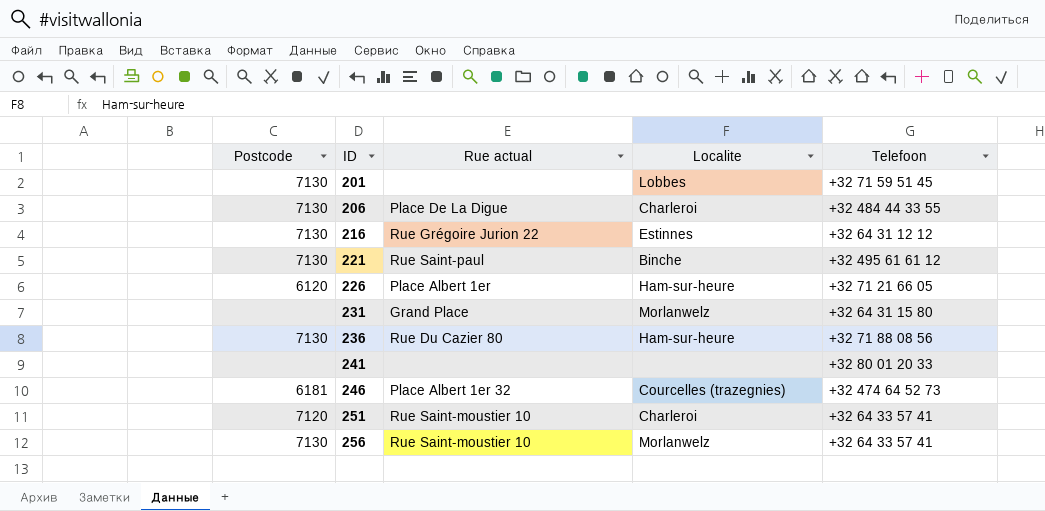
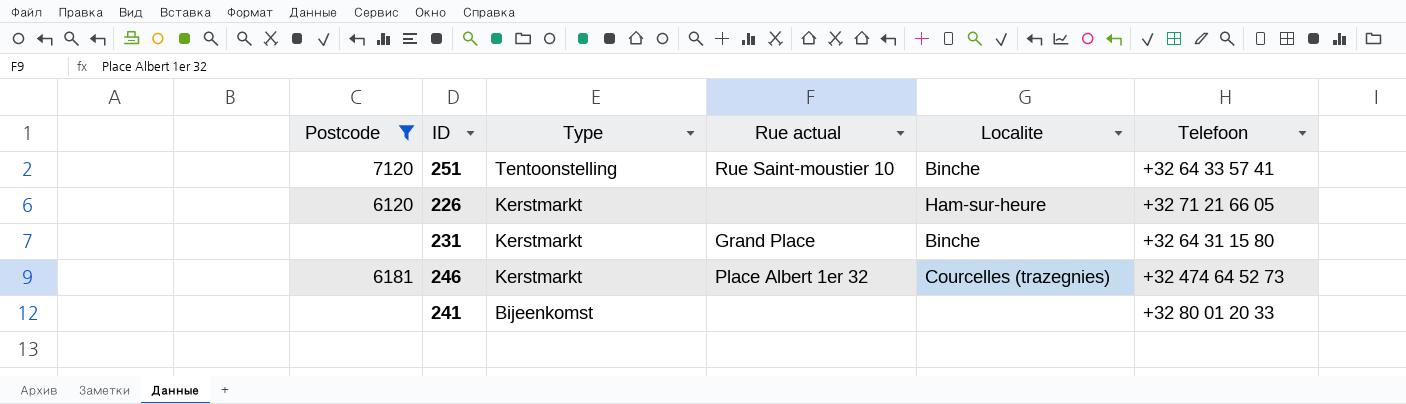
filter: none -> Postcode != 7130
row order: ID ascending -> Type descending
column Type | position: none -> 3
251 | Localite: Charleroi -> Binche
226 | Rue actual: Place Albert 1er -> none
231 | Localite: Morlanwelz -> Binche

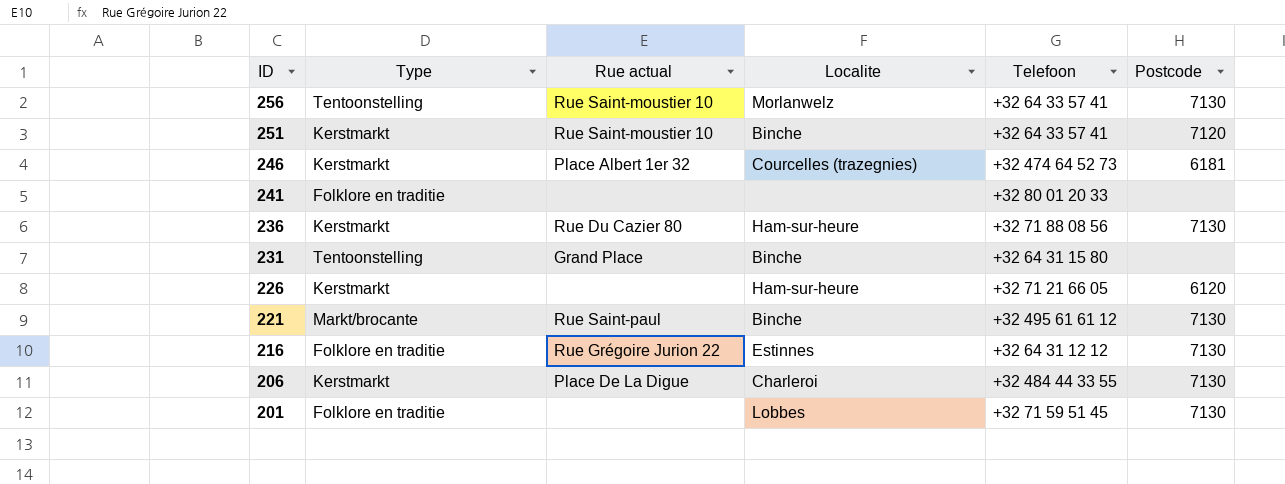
filter: Postcode != 7130 -> none
row order: Type descending -> ID descending
column Postcode | position: 1 -> 6
251 | Type: Tentoonstelling -> Kerstmarkt
241 | Type: Bijeenkomst -> Folklore en traditie
231 | Type: Kerstmarkt -> Tentoonstelling

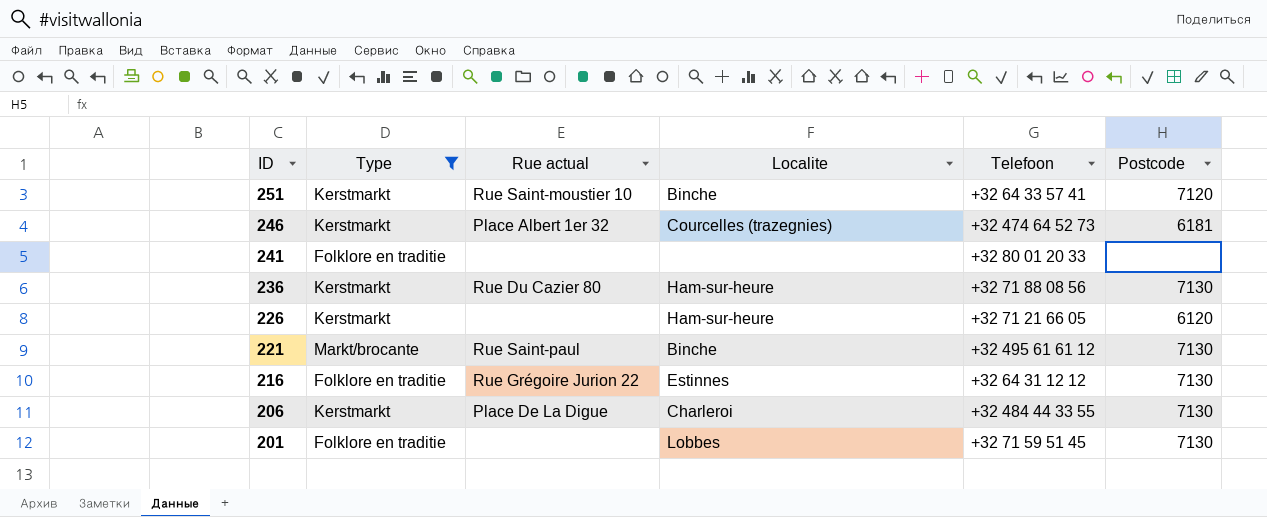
filter: none -> Type != Tentoonstelling

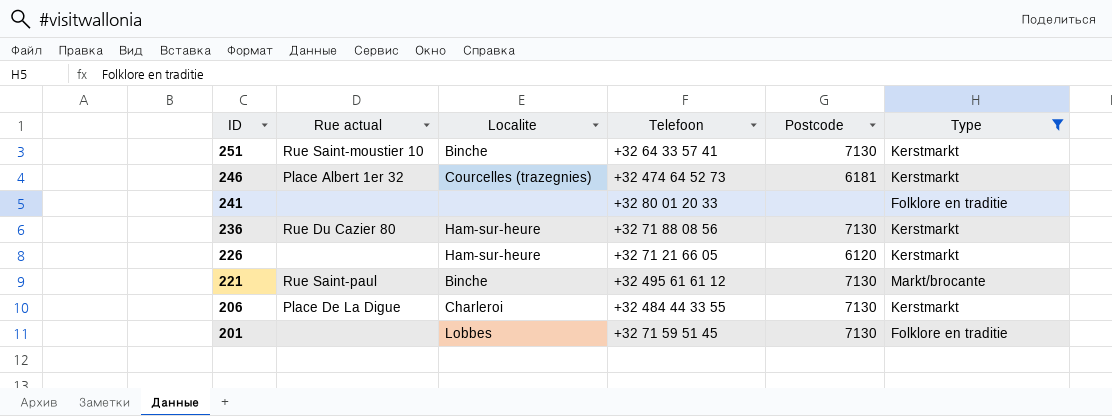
column Type | position: 2 -> 6
row 216: Folklore en traditie | Rue Grégoire Jurion 22 | Estinnes | +32 64 31 12 12 | 7130 -> none
251 | Postcode: 7120 -> 7130

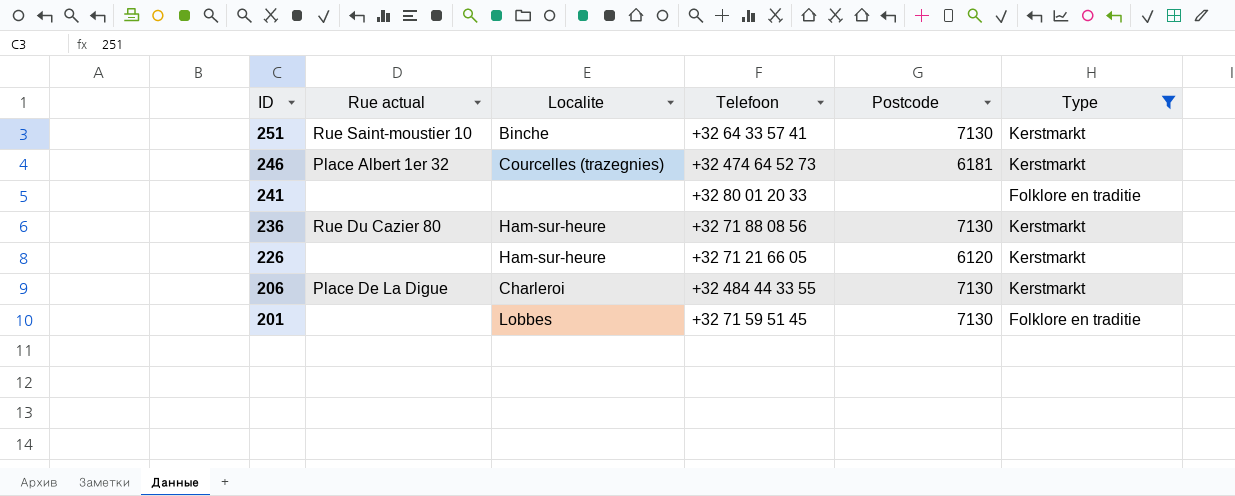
row 221: Rue Saint-paul | Binche | +32 495 61 61 12 | 7130 | Markt/brocante -> none

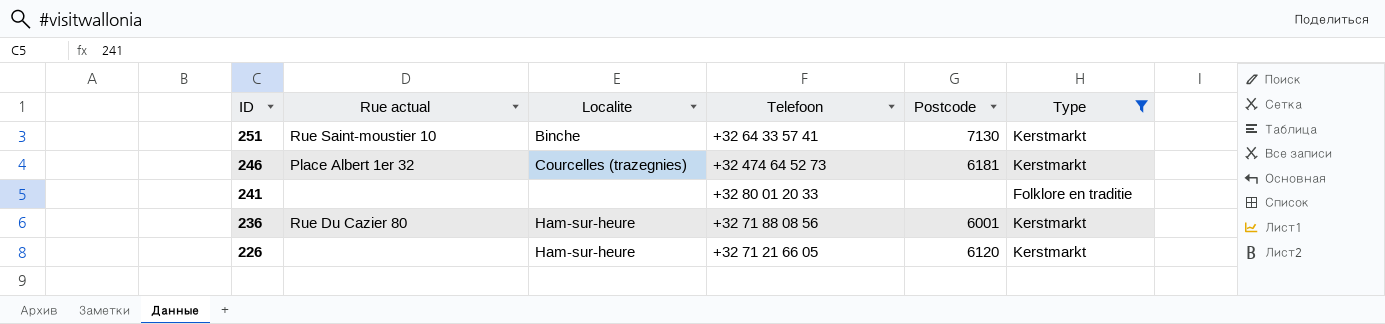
row 206: Place De La Digue | Charleroi | +32 484 44 33 55 | 7130 | Kerstmarkt -> none
row 201: none | Lobbes | +32 71 59 51 45 | 7130 | Folklore en traditie -> none
236 | Postcode: 7130 -> 6001

